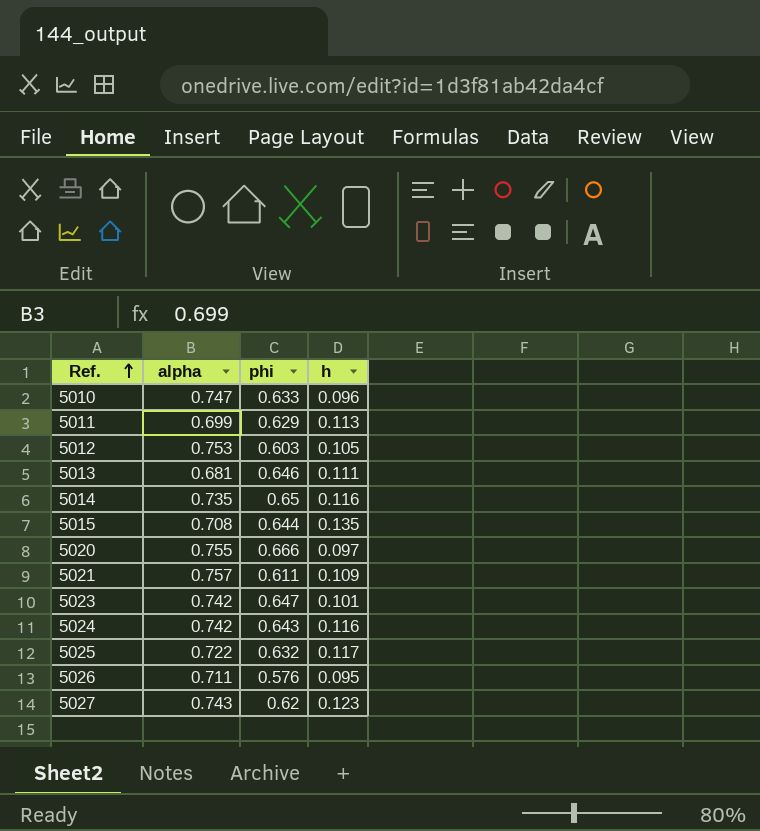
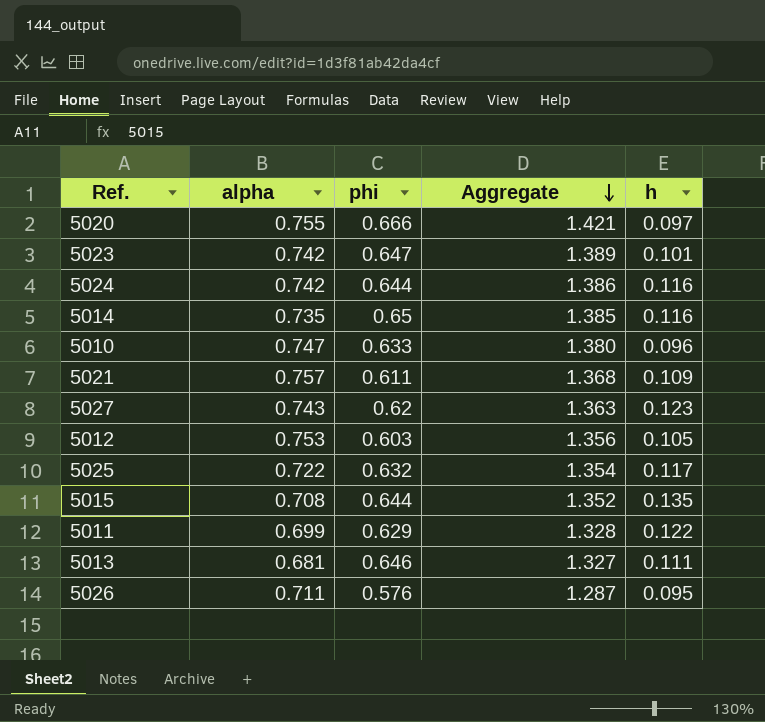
row order: Ref. ascending -> Aggregate descending
column Aggregate | formula: none -> [alpha] + [phi]
5024 | phi: 0.643 -> 0.644
5011 | h: 0.113 -> 0.122

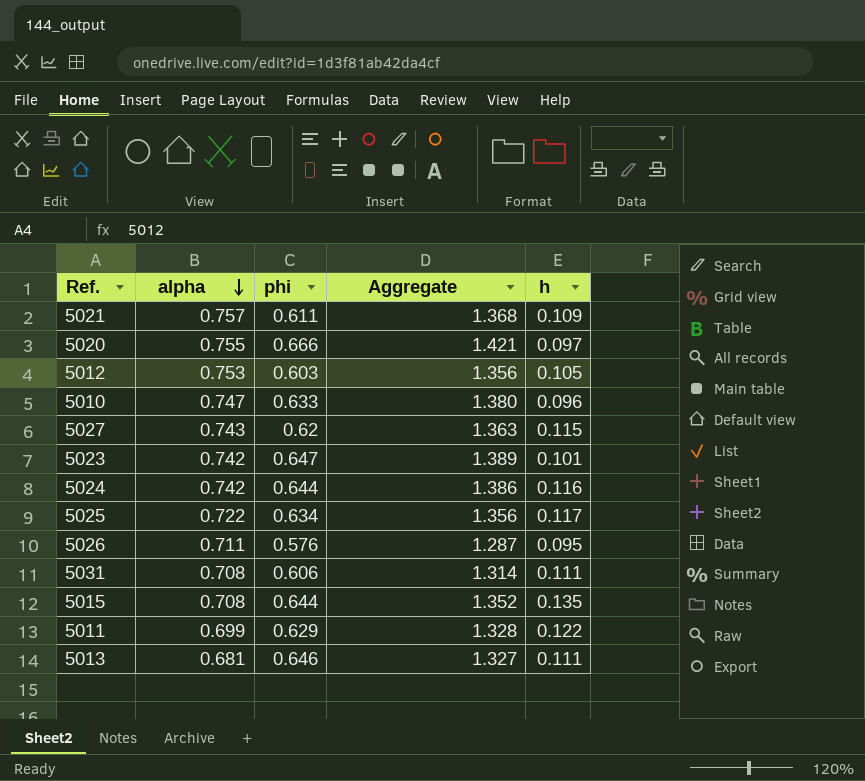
row order: Aggregate descending -> alpha descending
row 5014: 0.735 | 0.65 | 1.385 | 0.116 -> none
5027 | h: 0.123 -> 0.115
5025 | phi: 0.632 -> 0.634
5025 | Aggregate: 1.354 -> 1.356
row 5031: none -> 0.708 | 0.606 | 1.314 | 0.111

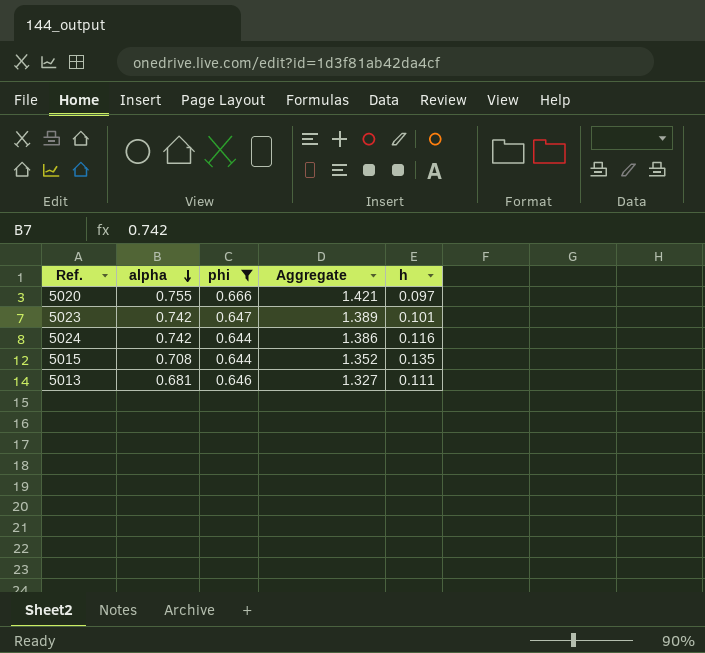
filter: none -> phi >= 0.644

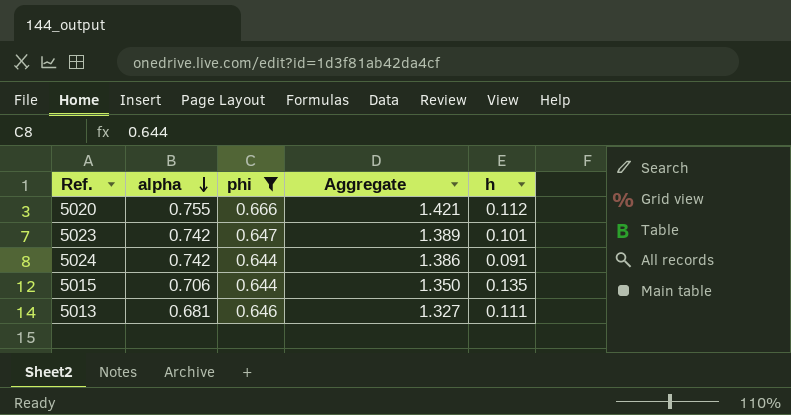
5020 | h: 0.097 -> 0.112
5024 | h: 0.116 -> 0.091
5015 | alpha: 0.708 -> 0.706
5015 | Aggregate: 1.352 -> 1.350

